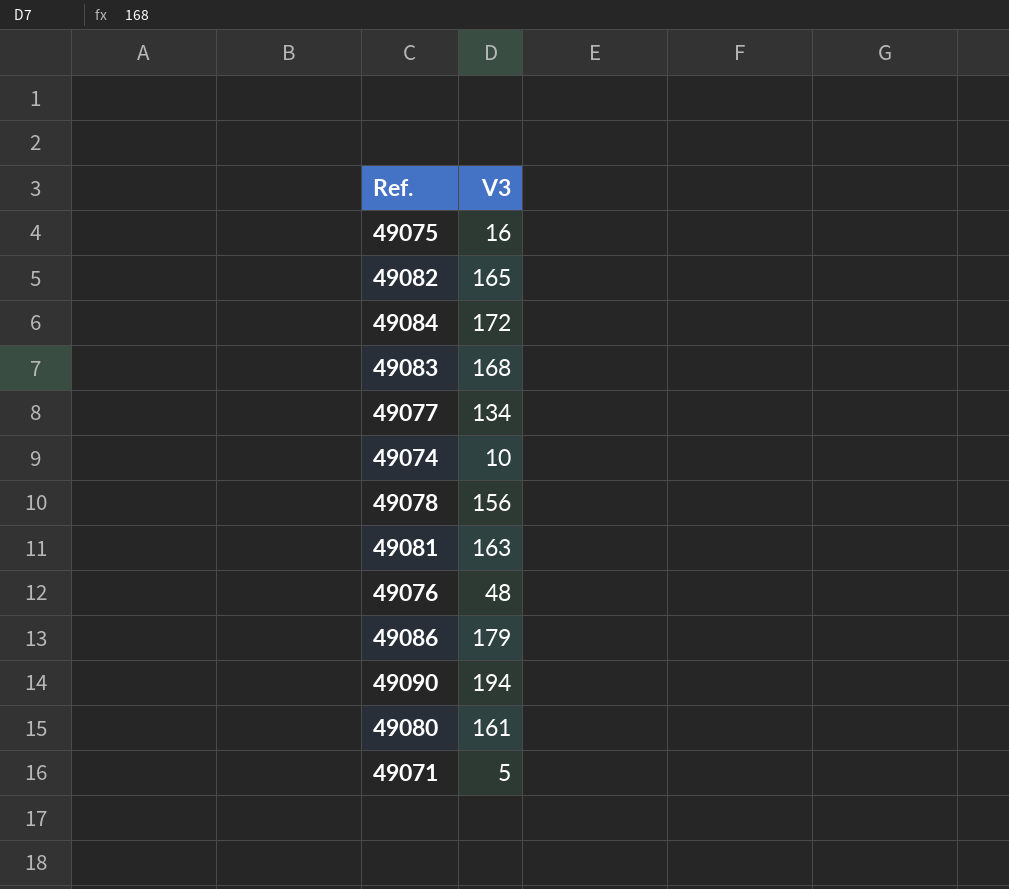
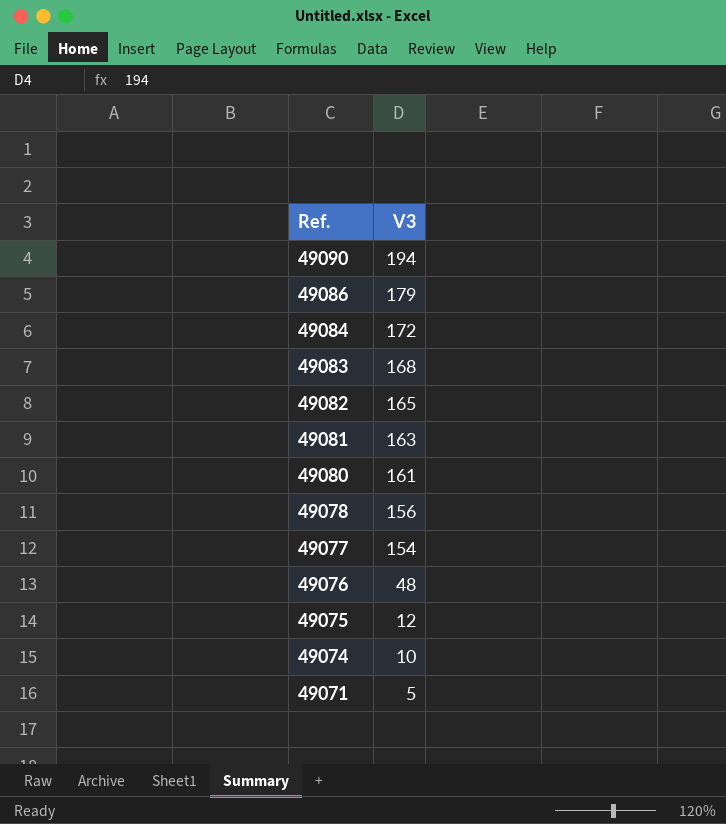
row order: none -> Ref. descending
49077 | V3: 134 -> 154
49075 | V3: 16 -> 12

